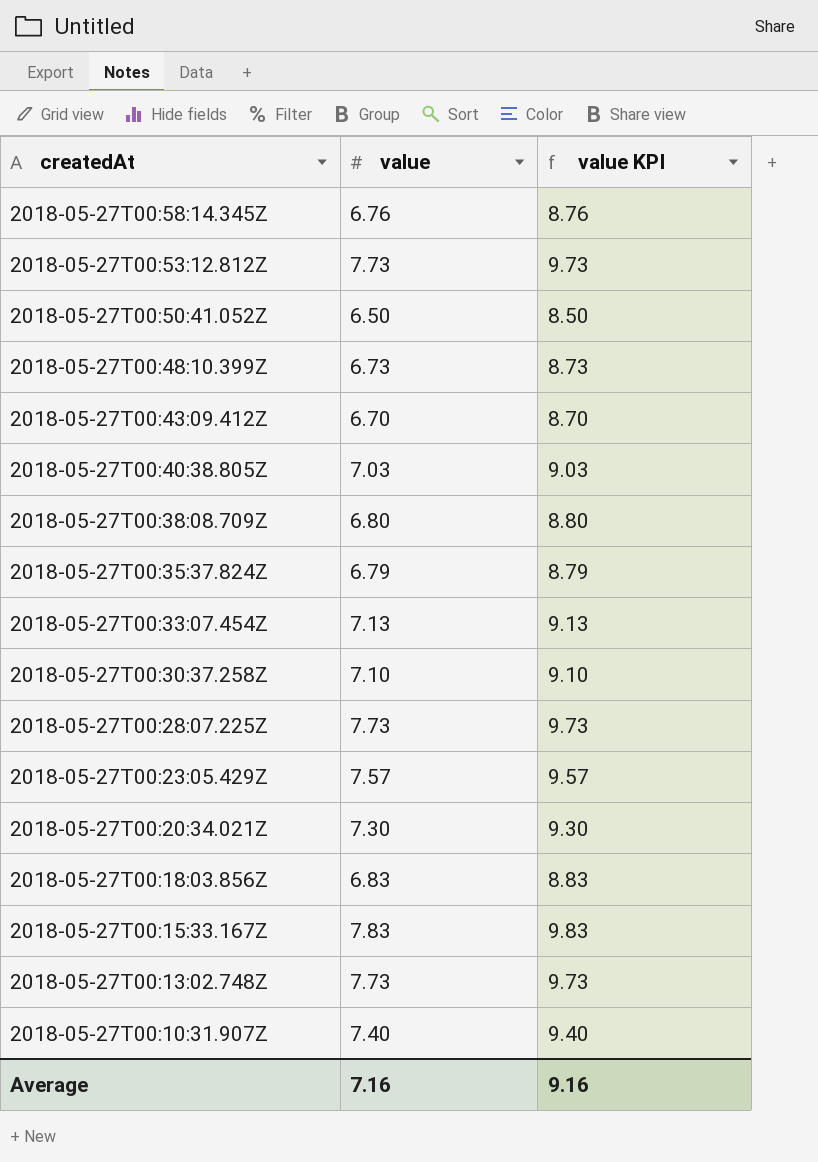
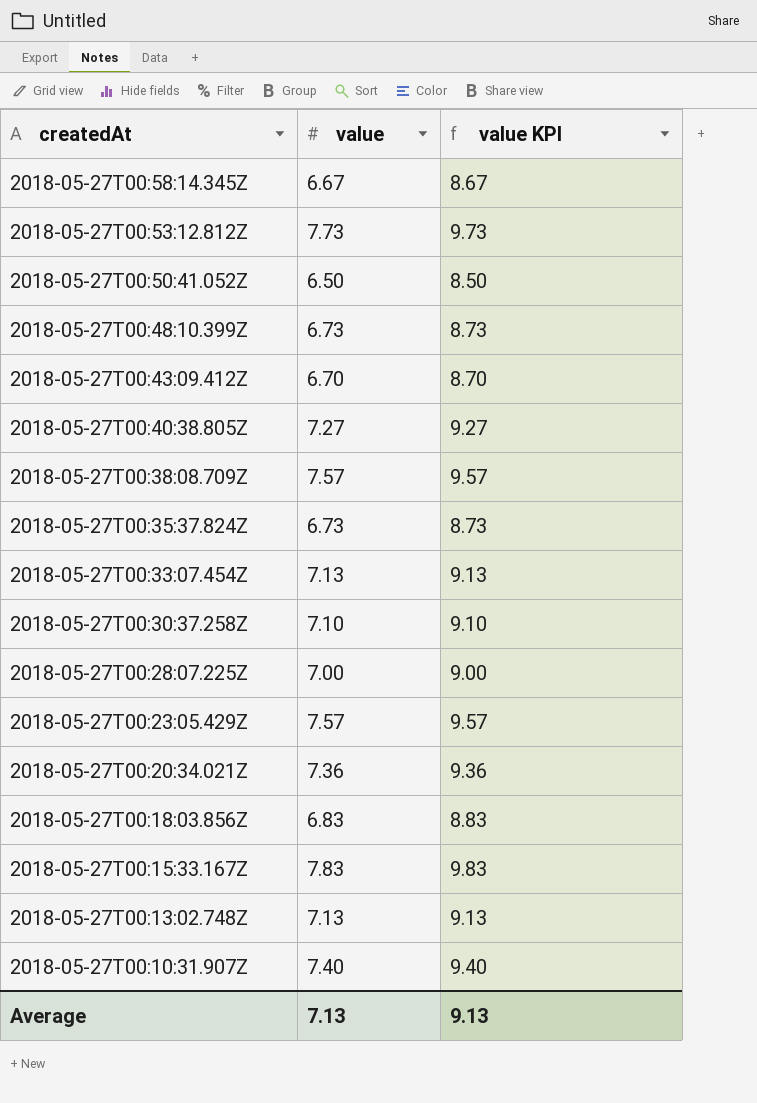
2018-05-27T00:58:14.345Z | value: 6.76 -> 6.67
2018-05-27T00:58:14.345Z | value KPI: 8.76 -> 8.67
2018-05-27T00:40:38.805Z | value: 7.03 -> 7.27
2018-05-27T00:40:38.805Z | value KPI: 9.03 -> 9.27
2018-05-27T00:38:08.709Z | value: 6.80 -> 7.57
2018-05-27T00:38:08.709Z | value KPI: 8.80 -> 9.57
2018-05-27T00:35:37.824Z | value: 6.79 -> 6.73
2018-05-27T00:35:37.824Z | value KPI: 8.79 -> 8.73
2018-05-27T00:28:07.225Z | value: 7.73 -> 7.00
2018-05-27T00:28:07.225Z | value KPI: 9.73 -> 9.00
2018-05-27T00:20:34.021Z | value: 7.30 -> 7.36
2018-05-27T00:20:34.021Z | value KPI: 9.30 -> 9.36
2018-05-27T00:13:02.748Z | value: 7.73 -> 7.13
2018-05-27T00:13:02.748Z | value KPI: 9.73 -> 9.13
Average | value: 7.16 -> 7.13
Average | value KPI: 9.16 -> 9.13

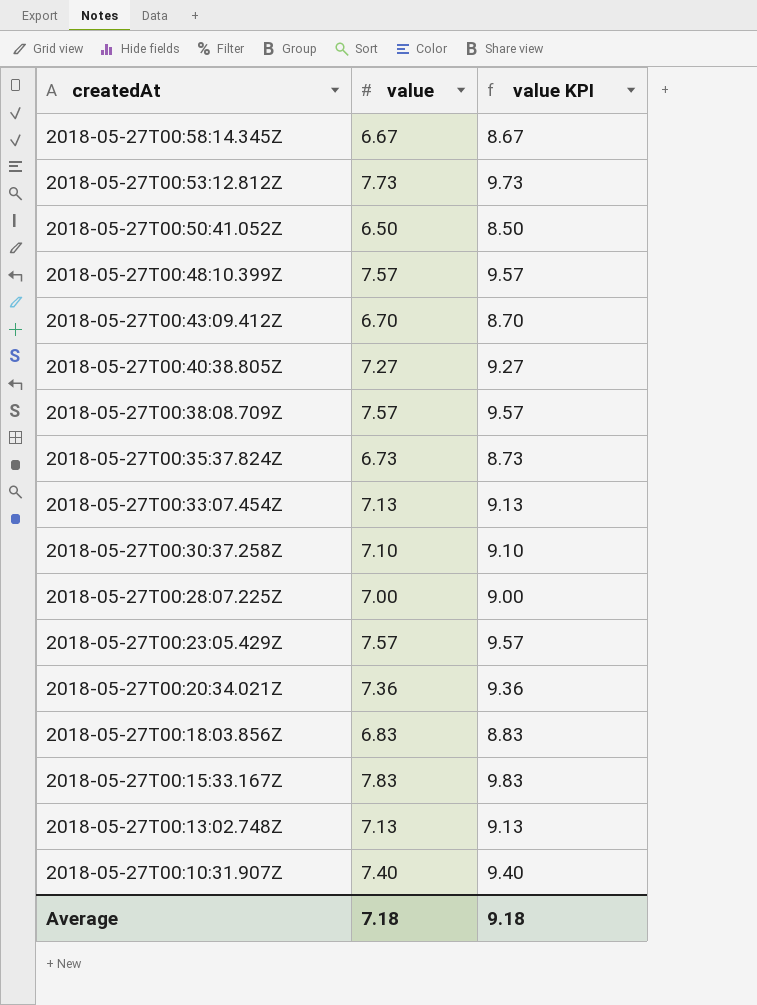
2018-05-27T00:48:10.399Z | value: 6.73 -> 7.57
2018-05-27T00:48:10.399Z | value KPI: 8.73 -> 9.57
Average | value: 7.13 -> 7.18
Average | value KPI: 9.13 -> 9.18

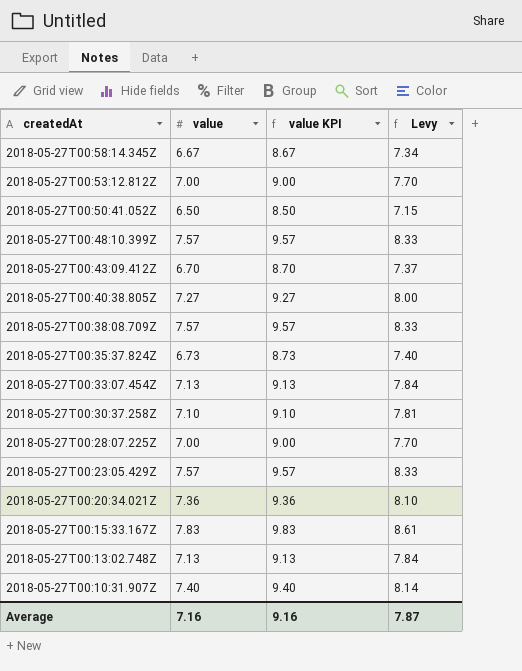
column Levy | formula: none -> [value] * 1.1
row 2018-05-27T00:18:03.856Z: 6.83 | 8.83 -> none
2018-05-27T00:53:12.812Z | value: 7.73 -> 7.00
2018-05-27T00:53:12.812Z | value KPI: 9.73 -> 9.00
Average | value: 7.18 -> 7.16
Average | value KPI: 9.18 -> 9.16

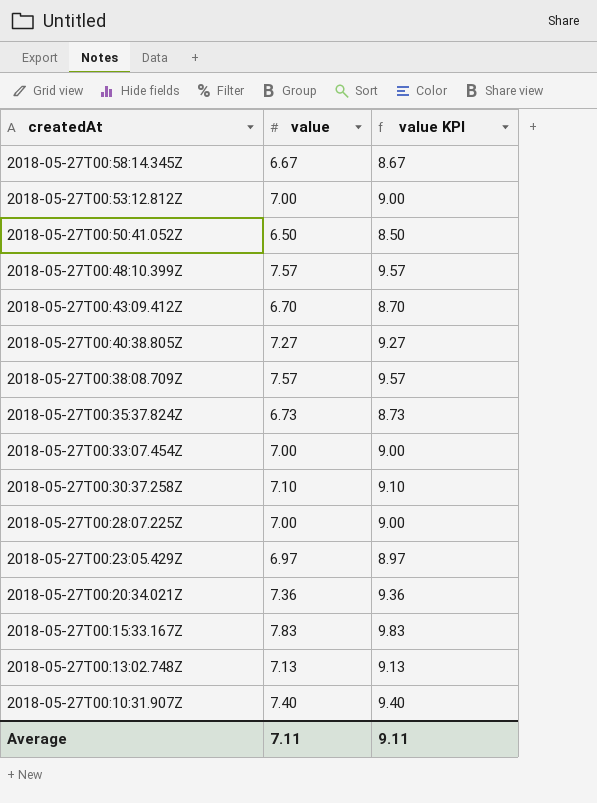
column Levy | formula: [value] * 1.1 -> none
2018-05-27T00:33:07.454Z | value: 7.13 -> 7.00
2018-05-27T00:33:07.454Z | value KPI: 9.13 -> 9.00
2018-05-27T00:23:05.429Z | value: 7.57 -> 6.97
2018-05-27T00:23:05.429Z | value KPI: 9.57 -> 8.97
Average | value: 7.16 -> 7.11
Average | value KPI: 9.16 -> 9.11

